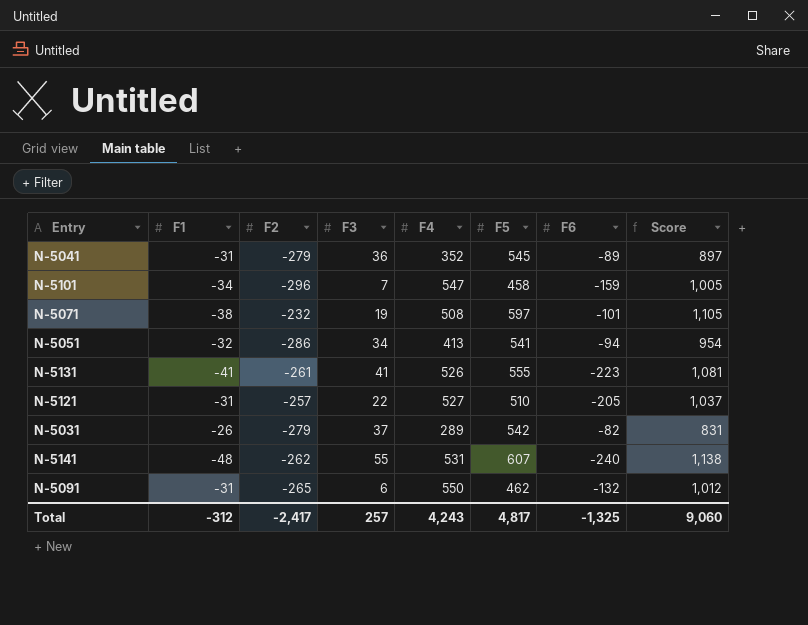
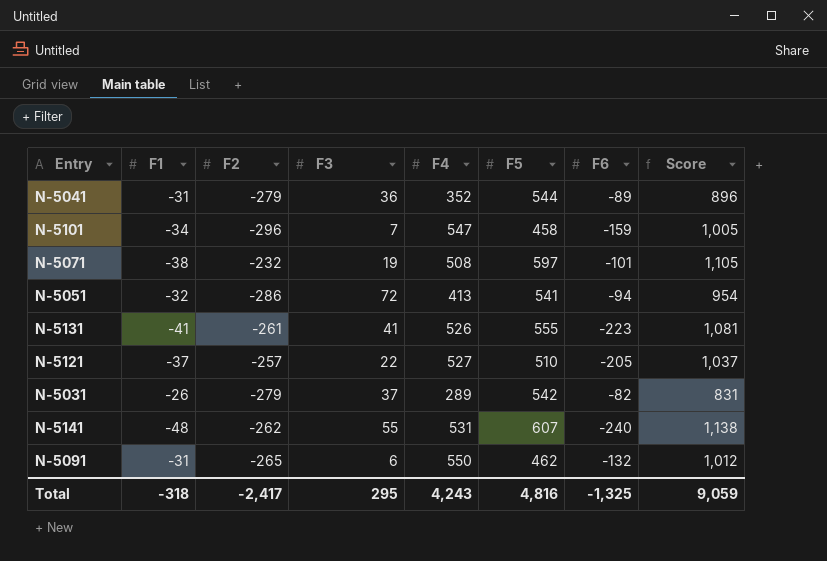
N-5041 | F5: 545 -> 544
N-5041 | Score: 897 -> 896
N-5051 | F3: 34 -> 72
N-5121 | F1: -31 -> -37
Total | F1: -312 -> -318
Total | F3: 257 -> 295
Total | F5: 4,817 -> 4,816
Total | Score: 9,060 -> 9,059

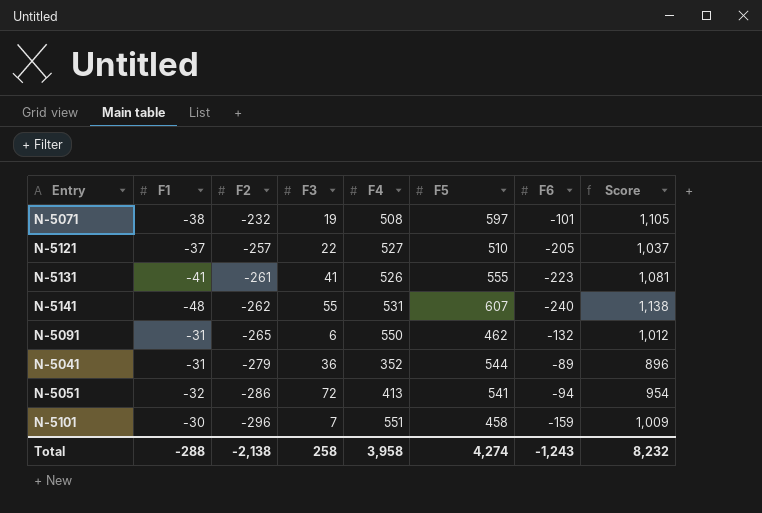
row order: none -> F2 descending
row N-5031: -26 | -279 | 37 | 289 | 542 | -82 | 831 -> none
N-5101 | F1: -34 -> -30
N-5101 | F4: 547 -> 551
N-5101 | Score: 1,005 -> 1,009
Total | F1: -318 -> -288
Total | F2: -2,417 -> -2,138
Total | F3: 295 -> 258
Total | F4: 4,243 -> 3,958
Total | F5: 4,816 -> 4,274
Total | F6: -1,325 -> -1,243
Total | Score: 9,059 -> 8,232

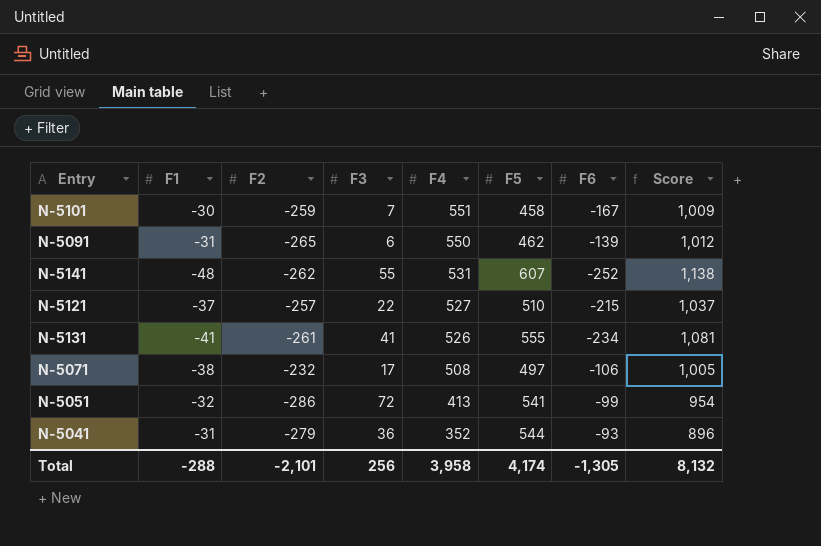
row order: F2 descending -> F4 descending
N-5101 | F2: -296 -> -259
N-5101 | F6: -159 -> -167
N-5091 | F6: -132 -> -139
N-5141 | F6: -240 -> -252
N-5121 | F6: -205 -> -215
N-5131 | F6: -223 -> -234
N-5071 | F3: 19 -> 17
N-5071 | F5: 597 -> 497
N-5071 | F6: -101 -> -106
N-5071 | Score: 1,105 -> 1,005
N-5051 | F6: -94 -> -99
N-5041 | F6: -89 -> -93
Total | F2: -2,138 -> -2,101
Total | F3: 258 -> 256
Total | F5: 4,274 -> 4,174
Total | F6: -1,243 -> -1,305
Total | Score: 8,232 -> 8,132

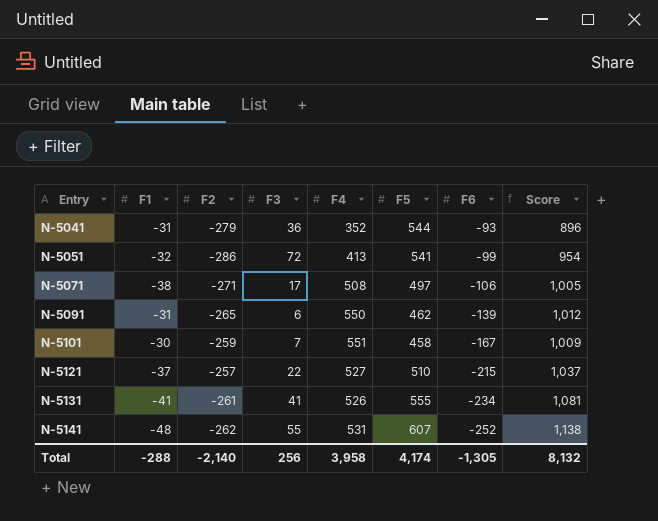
row order: F4 descending -> Entry ascending
N-5071 | F2: -232 -> -271
Total | F2: -2,101 -> -2,140

